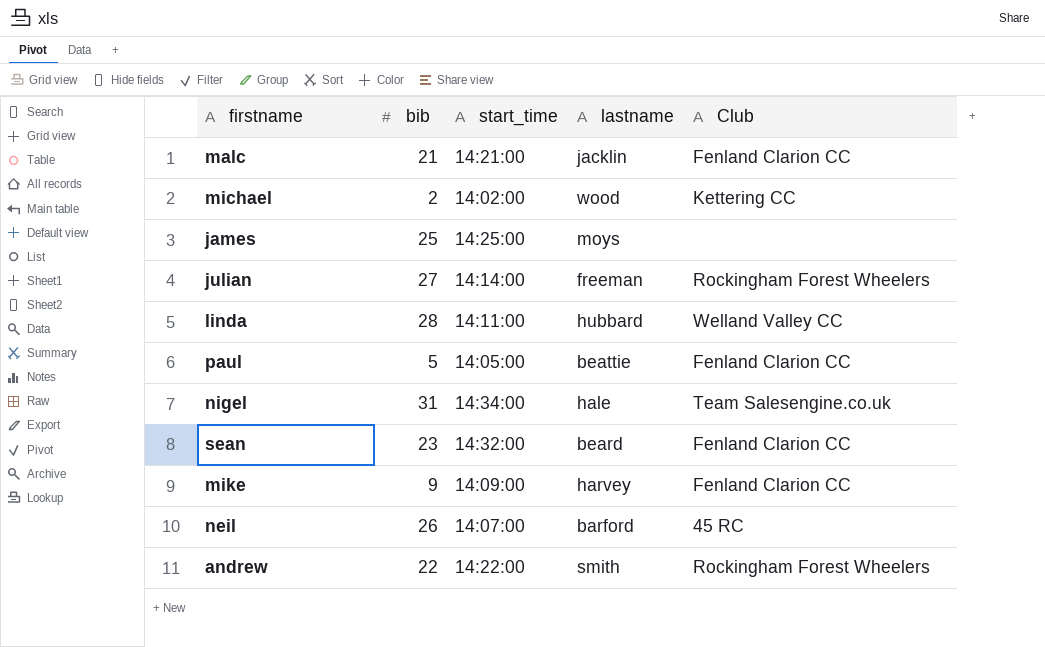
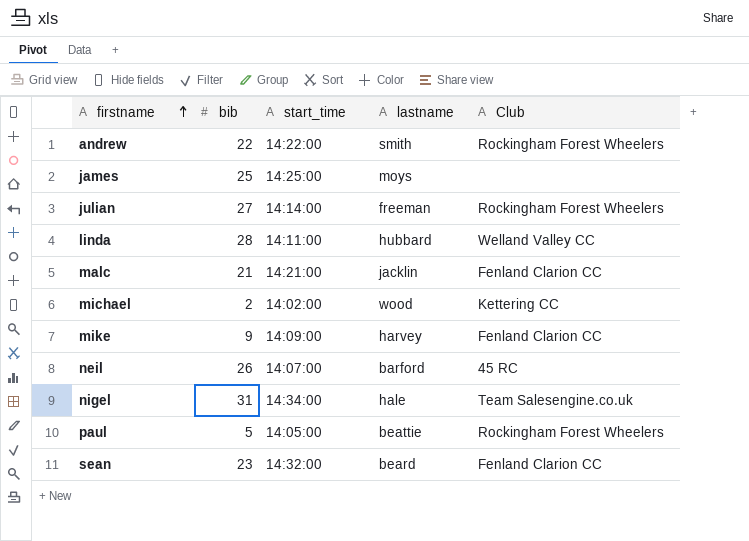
row order: none -> firstname ascending
paul | Club: Fenland Clarion CC -> Rockingham Forest Wheelers

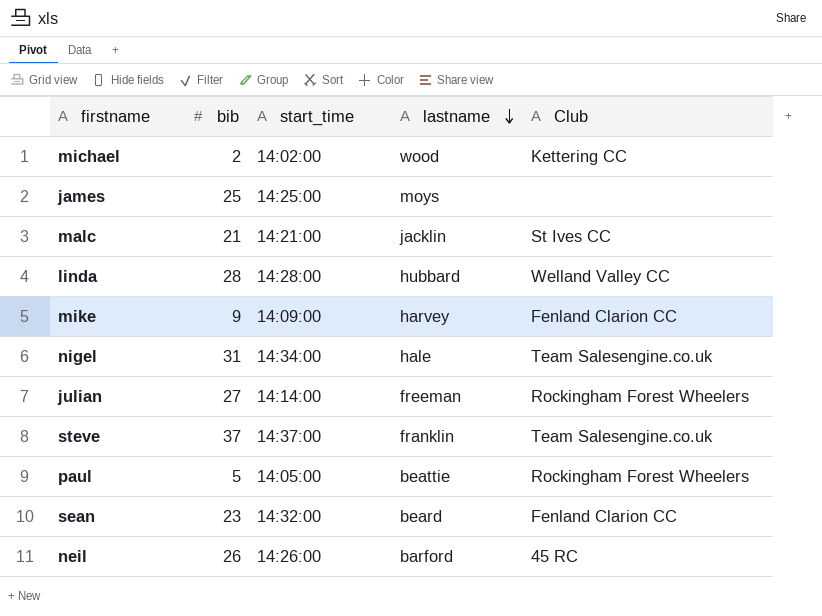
row order: firstname ascending -> lastname descending
row andrew: 22 | 14:22:00 | smith | Rockingham Forest Wheelers -> none
malc | Club: Fenland Clarion CC -> St Ives CC
linda | start_time: 14:11:00 -> 14:28:00
row steve: none -> 37 | 14:37:00 | franklin | Team Salesengine.co.uk
neil | start_time: 14:07:00 -> 14:26:00

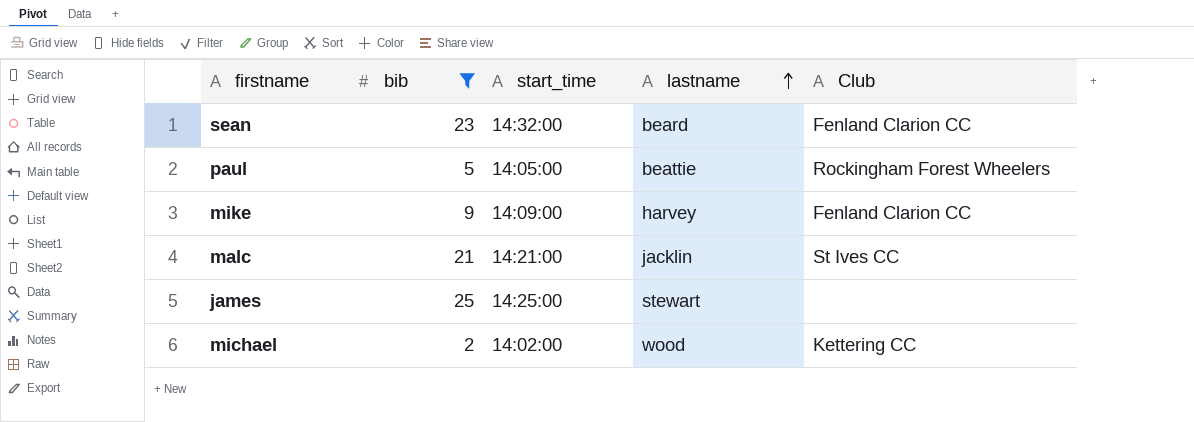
filter: none -> bib <= 25
row order: lastname descending -> lastname ascending
james | lastname: moys -> stewart

